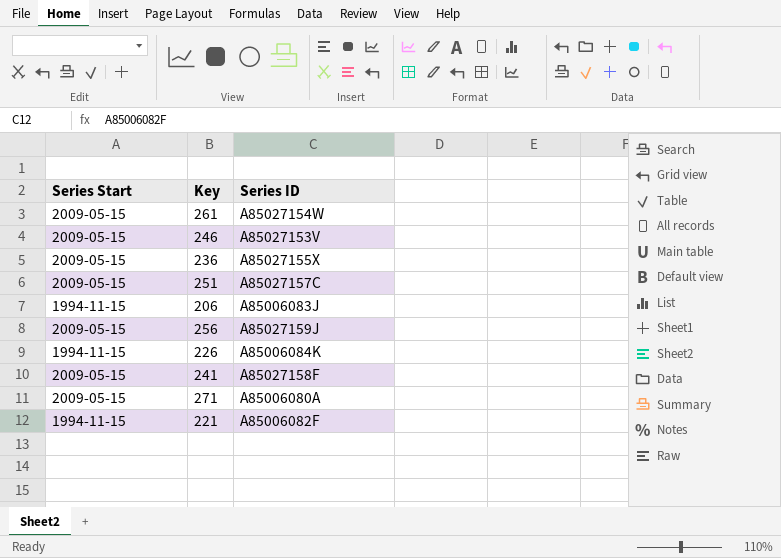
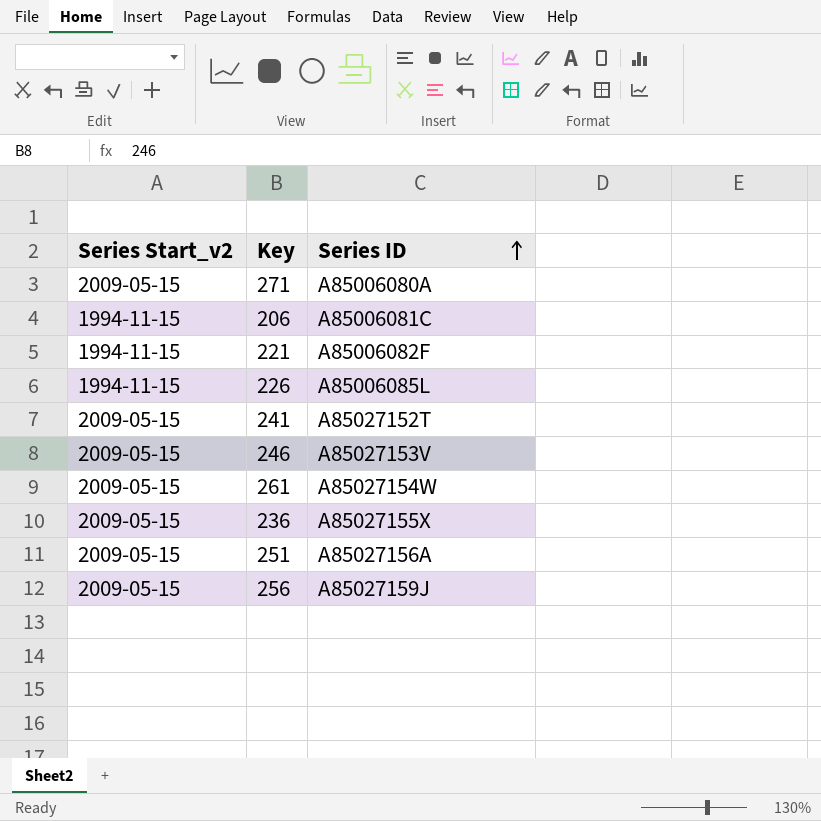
row order: none -> Series ID ascending
column name: Series Start -> Series Start_v2
206 | Series ID: A85006083J -> A85006081C
226 | Series ID: A85006084K -> A85006085L
241 | Series ID: A85027158F -> A85027152T
251 | Series ID: A85027157C -> A85027156A

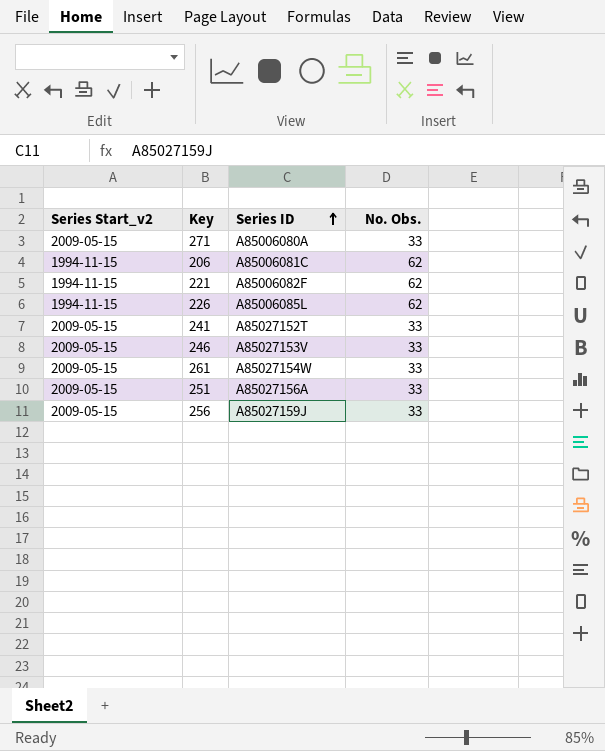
column No. Obs. | position: none -> 4
row 236: 2009-05-15 | A85027155X -> none

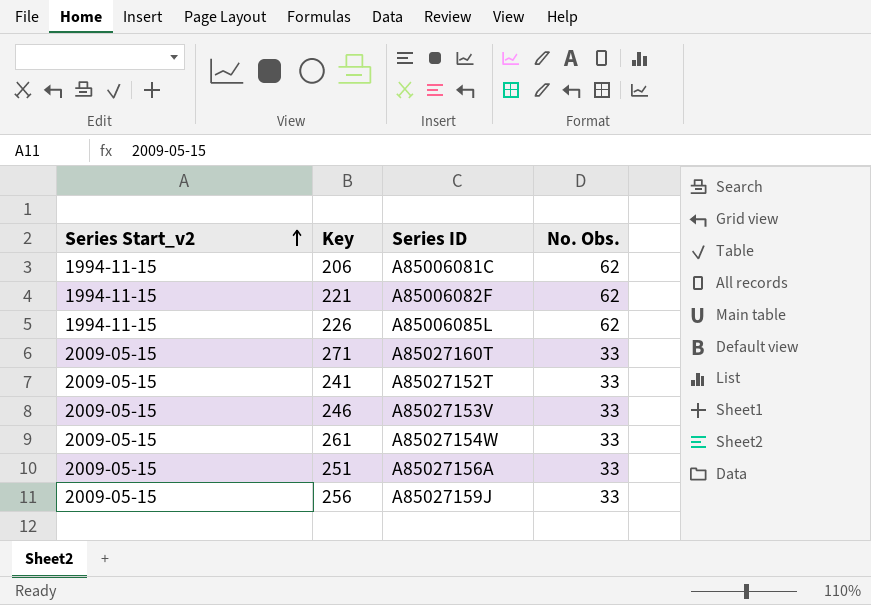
row order: Series ID ascending -> Series Start_v2 ascending
271 | Series ID: A85006080A -> A85027160T

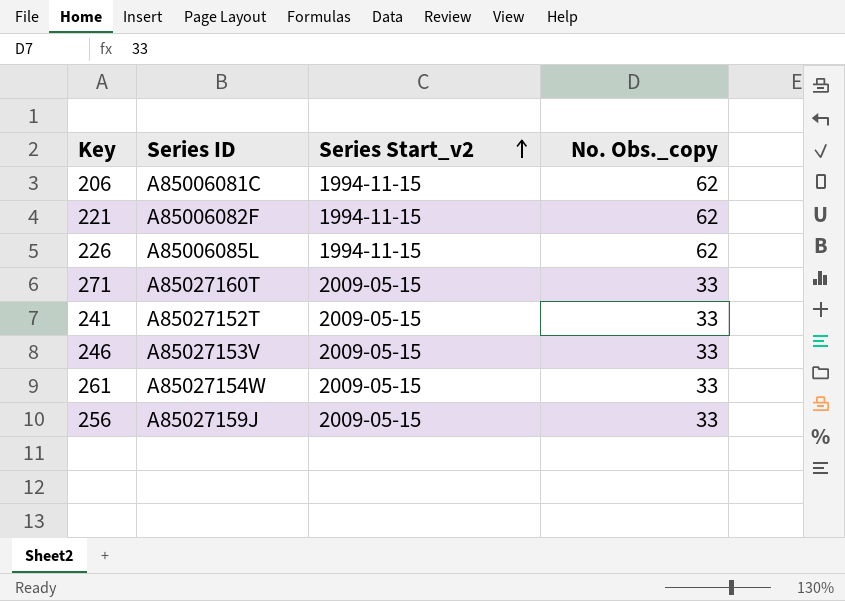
column Series Start_v2 | position: 1 -> 3
column name: No. Obs. -> No. Obs._copy
row 251: 2009-05-15 | A85027156A | 33 -> none

